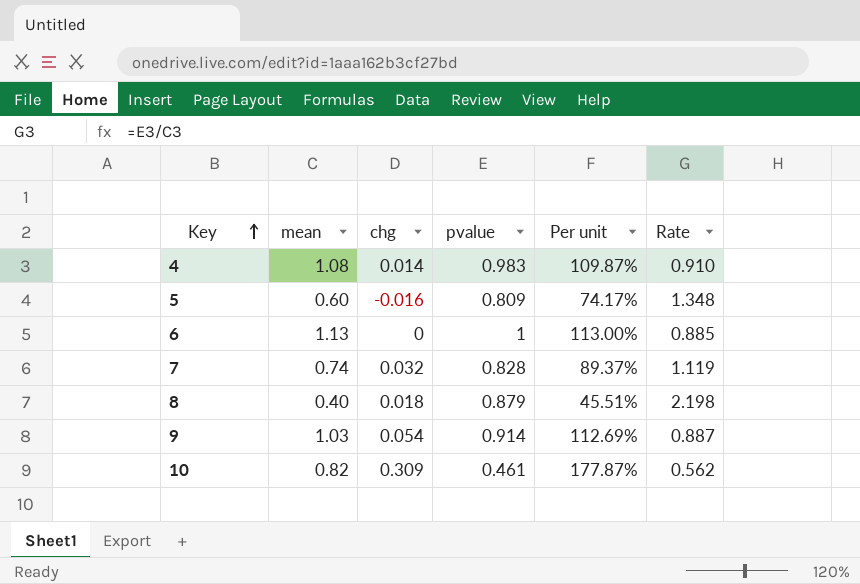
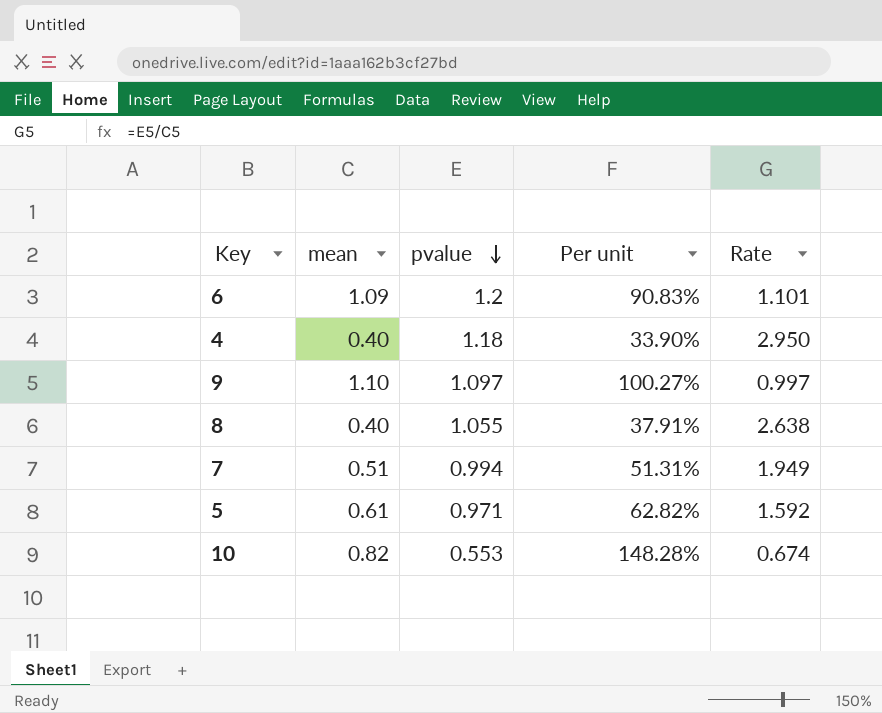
row order: Key ascending -> pvalue descending
column chg | position: 3 -> none
6 | mean: 1.13 -> 1.09
6 | pvalue: 1 -> 1.2
6 | Per unit: 113.00% -> 90.83%
6 | Rate: 0.885 -> 1.101
4 | mean: 1.08 -> 0.40
4 | pvalue: 0.983 -> 1.18
4 | Per unit: 109.87% -> 33.90%
4 | Rate: 0.910 -> 2.950
9 | mean: 1.03 -> 1.10
9 | pvalue: 0.914 -> 1.097
9 | Per unit: 112.69% -> 100.27%
9 | Rate: 0.887 -> 0.997
8 | pvalue: 0.879 -> 1.055
8 | Per unit: 45.51% -> 37.91%
8 | Rate: 2.198 -> 2.638
7 | mean: 0.74 -> 0.51
7 | pvalue: 0.828 -> 0.994
7 | Per unit: 89.37% -> 51.31%
7 | Rate: 1.119 -> 1.949
5 | mean: 0.60 -> 0.61
5 | pvalue: 0.809 -> 0.971
5 | Per unit: 74.17% -> 62.82%
5 | Rate: 1.348 -> 1.592
10 | pvalue: 0.461 -> 0.553
10 | Per unit: 177.87% -> 148.28%
10 | Rate: 0.562 -> 0.674

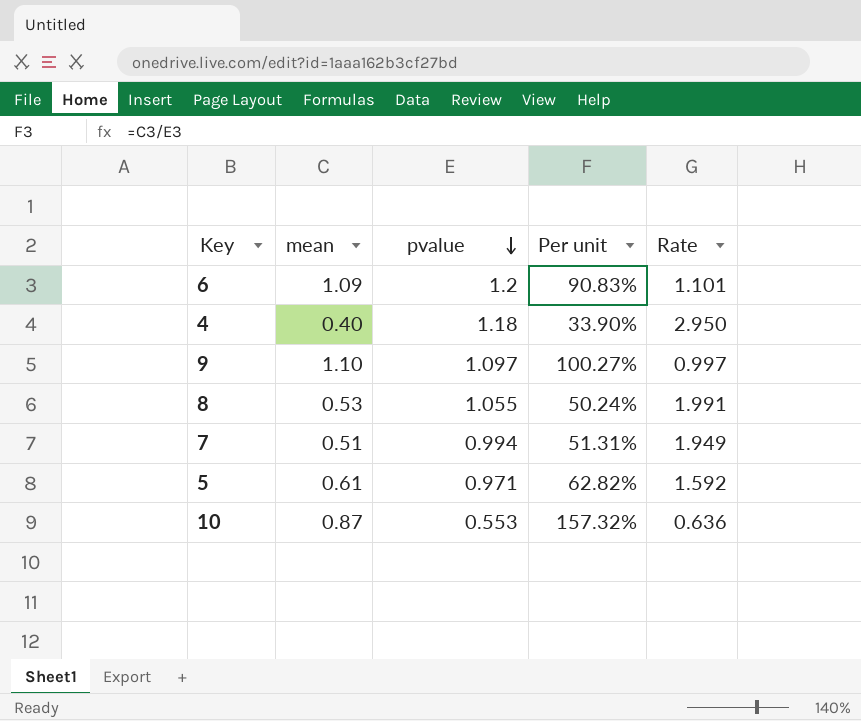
8 | mean: 0.40 -> 0.53
8 | Per unit: 37.91% -> 50.24%
8 | Rate: 2.638 -> 1.991
10 | mean: 0.82 -> 0.87
10 | Per unit: 148.28% -> 157.32%
10 | Rate: 0.674 -> 0.636

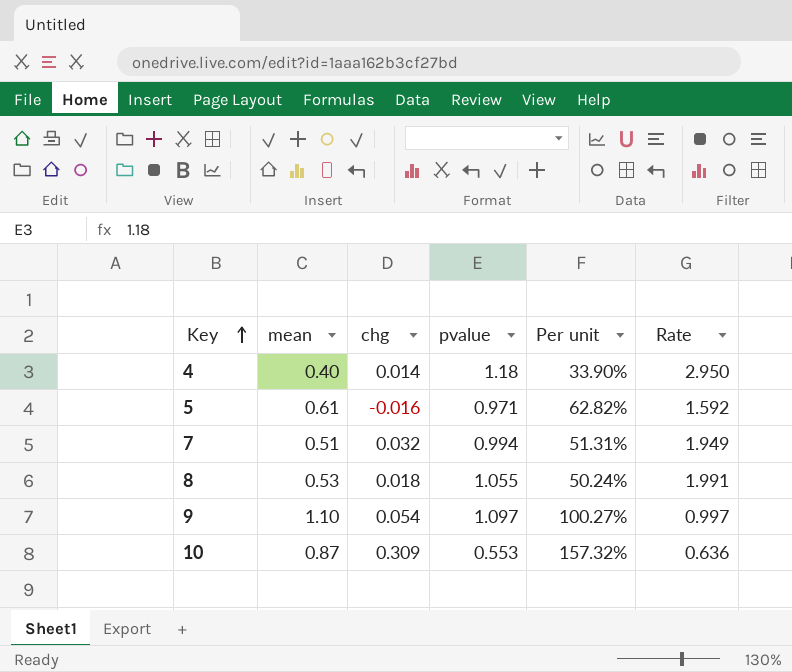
row order: pvalue descending -> Key ascending
column chg | position: none -> 3
row 6: 1.09 | 1.2 | 90.83% | 1.101 -> none

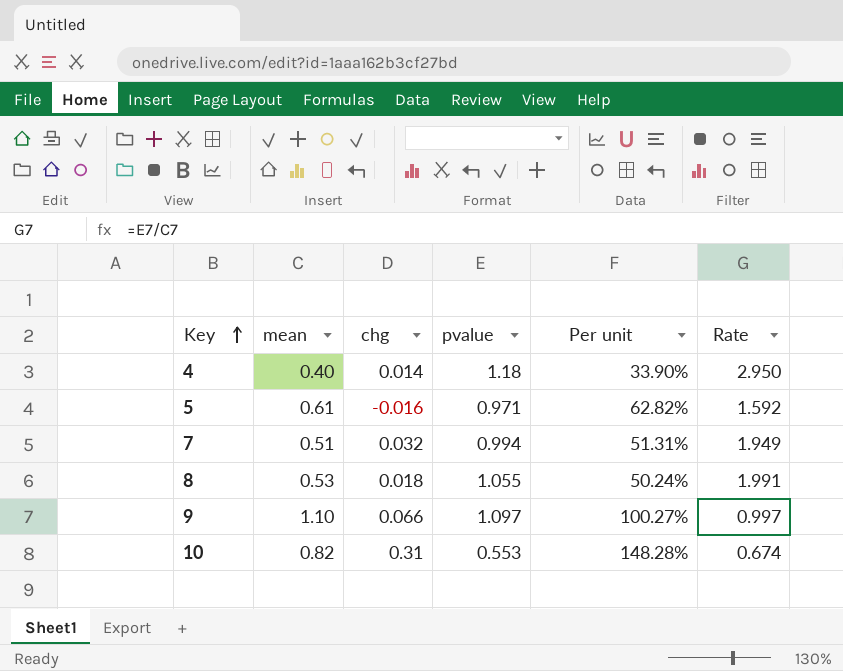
9 | chg: 0.054 -> 0.066
10 | mean: 0.87 -> 0.82
10 | chg: 0.309 -> 0.31
10 | Per unit: 157.32% -> 148.28%
10 | Rate: 0.636 -> 0.674

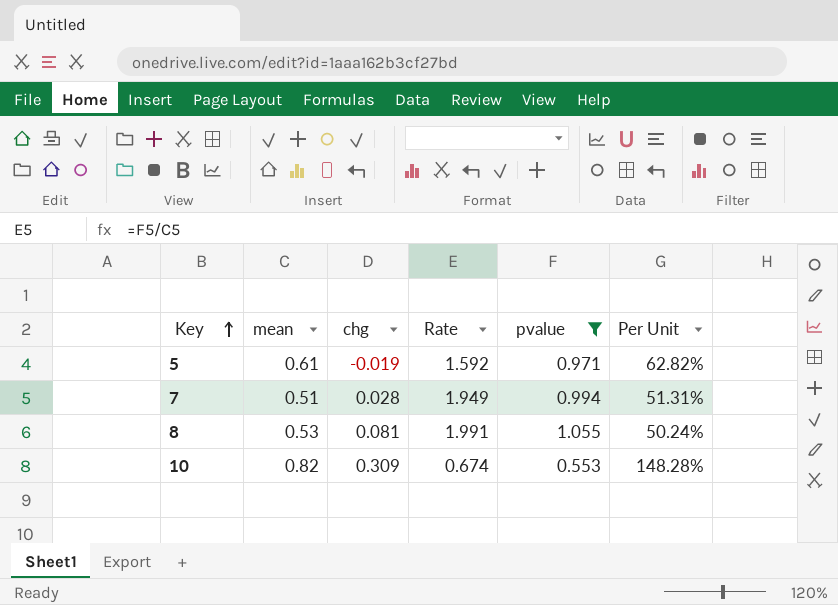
filter: none -> pvalue <= 1.055
column Rate | position: 6 -> 4
column name: Per unit -> Per Unit
5 | chg: -0.016 -> -0.019
7 | chg: 0.032 -> 0.028
8 | chg: 0.018 -> 0.081
10 | chg: 0.31 -> 0.309

